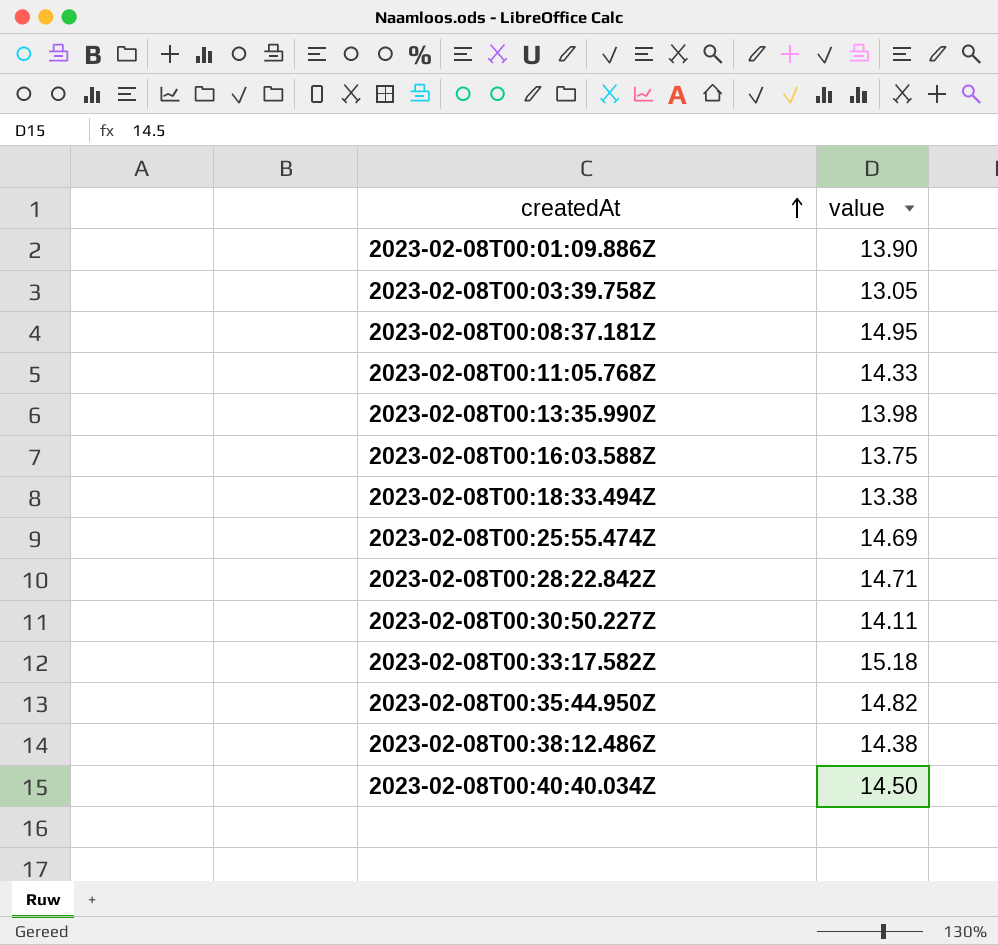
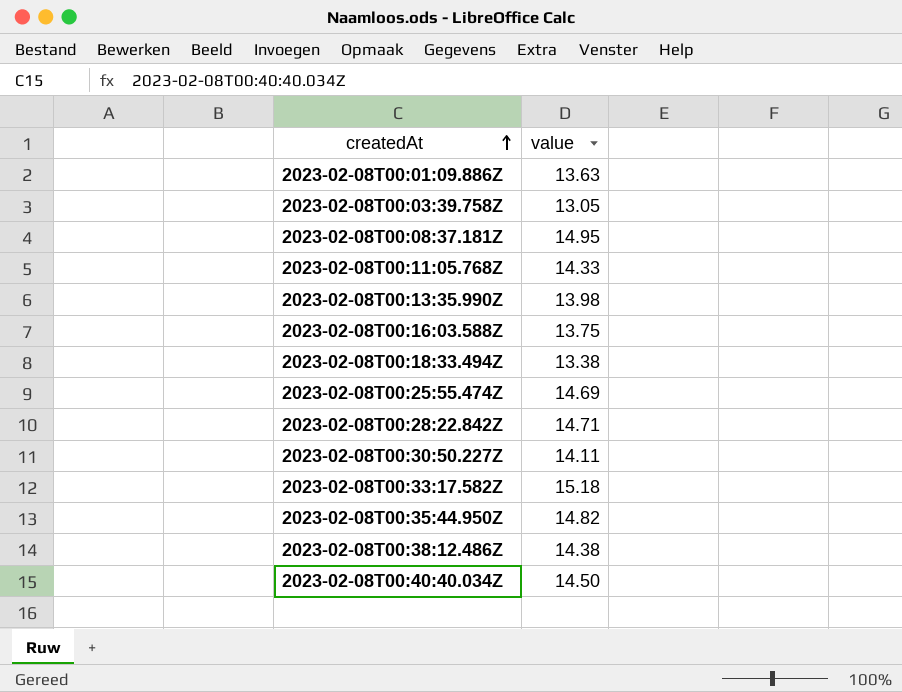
2023-02-08T00:01:09.886Z | value: 13.90 -> 13.63

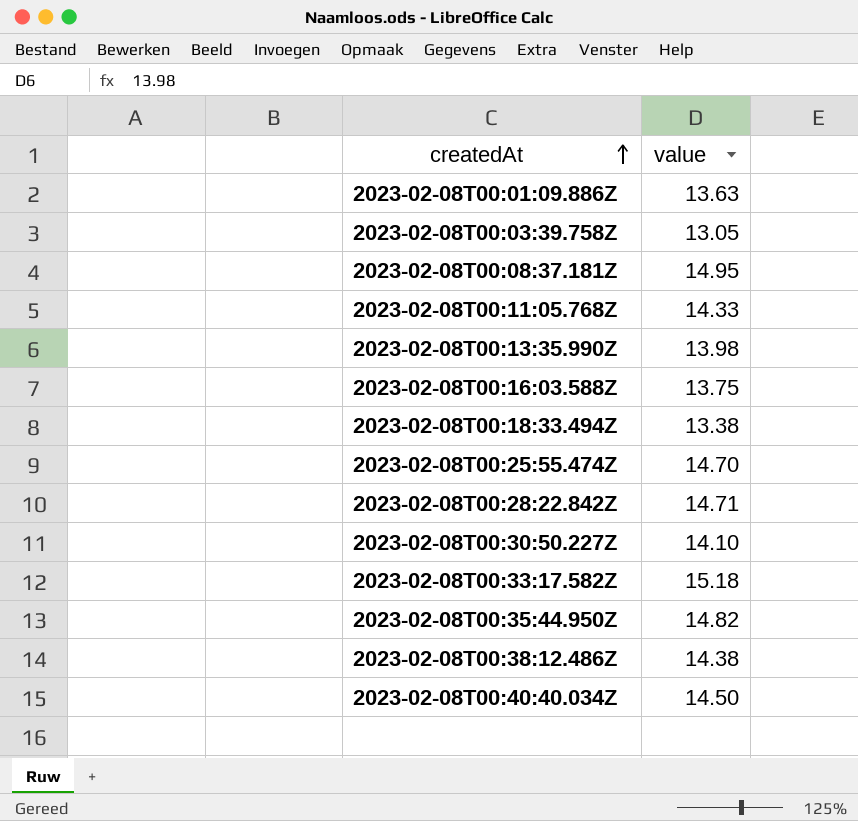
2023-02-08T00:25:55.474Z | value: 14.69 -> 14.70
2023-02-08T00:30:50.227Z | value: 14.11 -> 14.10

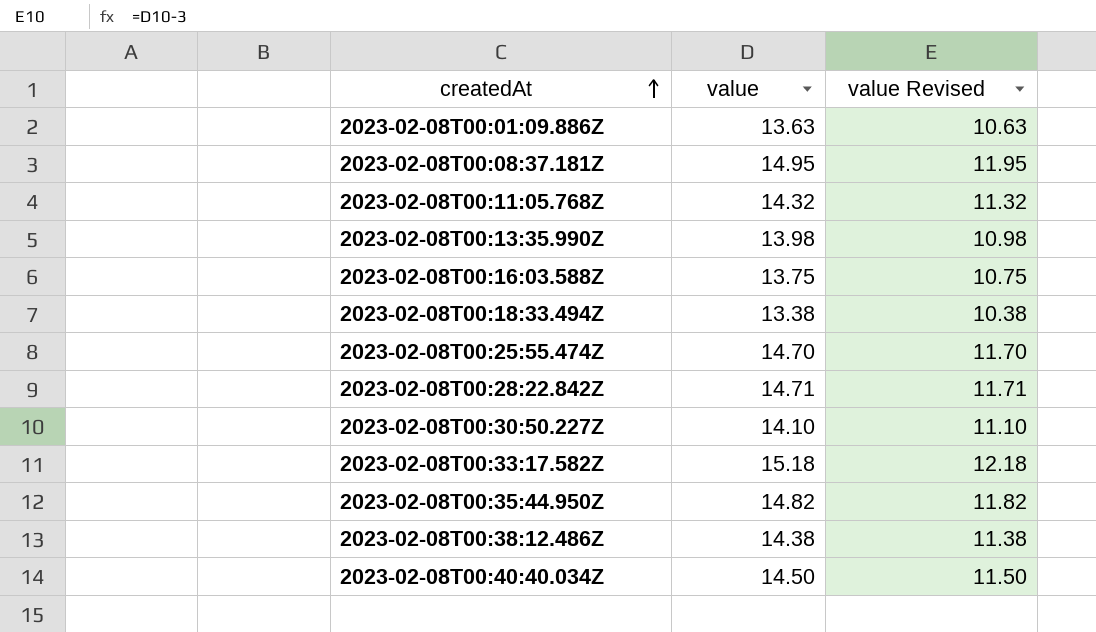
column value Revised | formula: none -> [value] - 3
row 2023-02-08T00:03:39.758Z: 13.05 -> none
2023-02-08T00:11:05.768Z | value: 14.33 -> 14.32

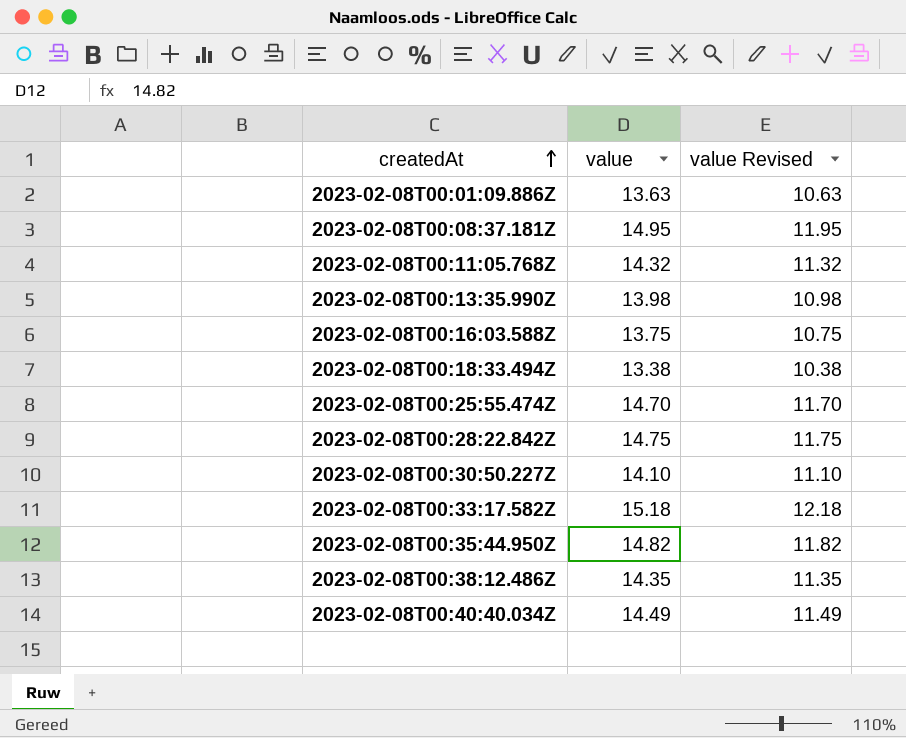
2023-02-08T00:28:22.842Z | value: 14.71 -> 14.75
2023-02-08T00:28:22.842Z | value Revised: 11.71 -> 11.75
2023-02-08T00:38:12.486Z | value: 14.38 -> 14.35
2023-02-08T00:38:12.486Z | value Revised: 11.38 -> 11.35
2023-02-08T00:40:40.034Z | value: 14.50 -> 14.49
2023-02-08T00:40:40.034Z | value Revised: 11.50 -> 11.49

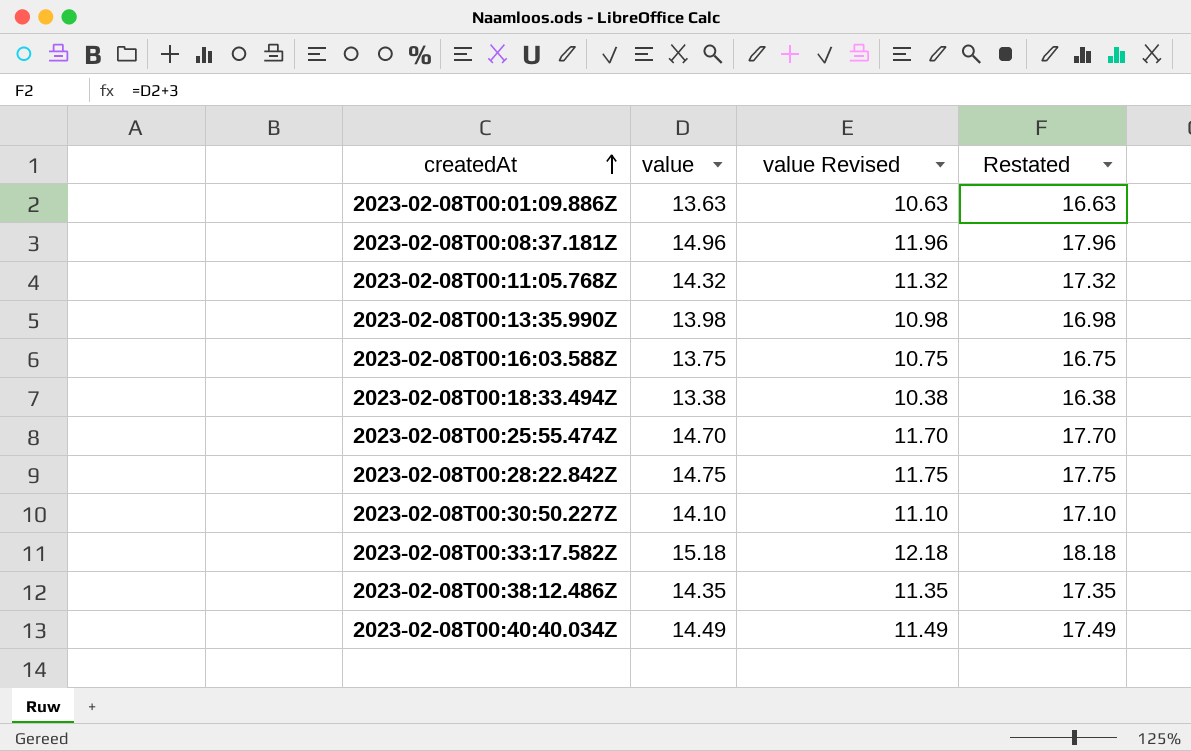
column Restated | formula: none -> [value] + 3
row 2023-02-08T00:35:44.950Z: 14.82 | 11.82 -> none
2023-02-08T00:08:37.181Z | value: 14.95 -> 14.96
2023-02-08T00:08:37.181Z | value Revised: 11.95 -> 11.96

